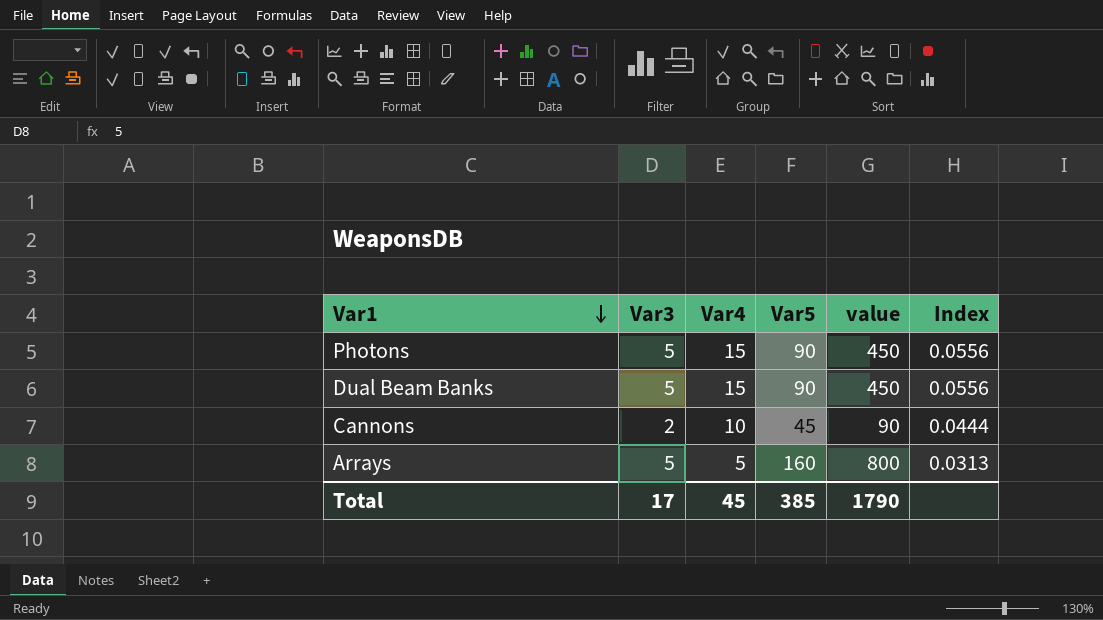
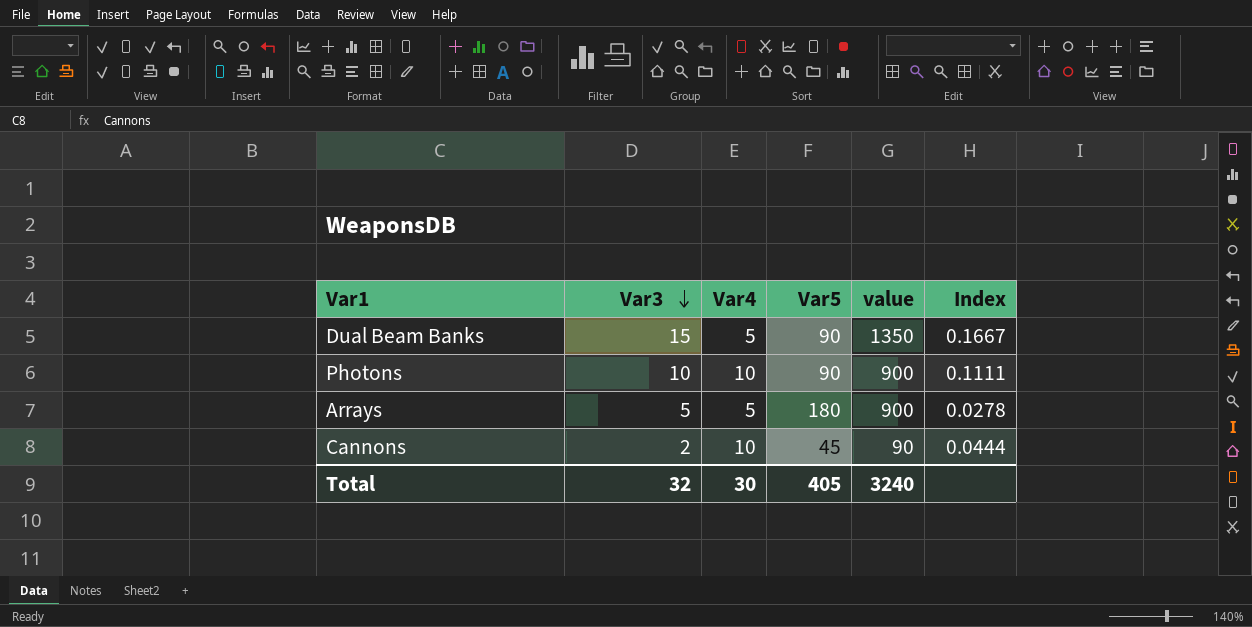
row order: Var1 descending -> Var3 descending
Dual Beam Banks | Var3: 5 -> 15
Dual Beam Banks | Var4: 15 -> 5
Dual Beam Banks | value: 450 -> 1350
Dual Beam Banks | Index: 0.0556 -> 0.1667
Photons | Var3: 5 -> 10
Photons | Var4: 15 -> 10
Photons | value: 450 -> 900
Photons | Index: 0.0556 -> 0.1111
Arrays | Var5: 160 -> 180
Arrays | value: 800 -> 900
Arrays | Index: 0.0313 -> 0.0278
Total | Var3: 17 -> 32
Total | Var4: 45 -> 30
Total | Var5: 385 -> 405
Total | value: 1790 -> 3240

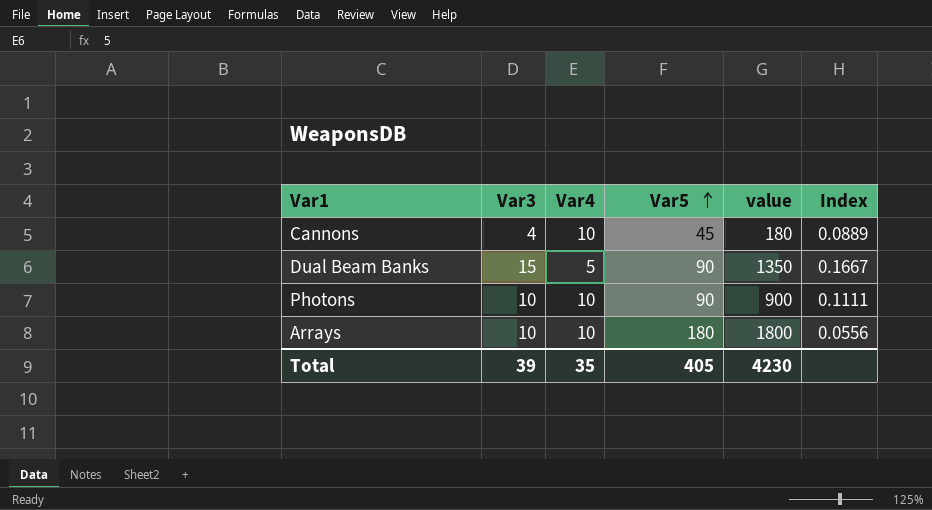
row order: Var3 descending -> Var5 ascending
Cannons | Var3: 2 -> 4
Cannons | value: 90 -> 180
Cannons | Index: 0.0444 -> 0.0889
Arrays | Var3: 5 -> 10
Arrays | Var4: 5 -> 10
Arrays | value: 900 -> 1800
Arrays | Index: 0.0278 -> 0.0556
Total | Var3: 32 -> 39
Total | Var4: 30 -> 35
Total | value: 3240 -> 4230

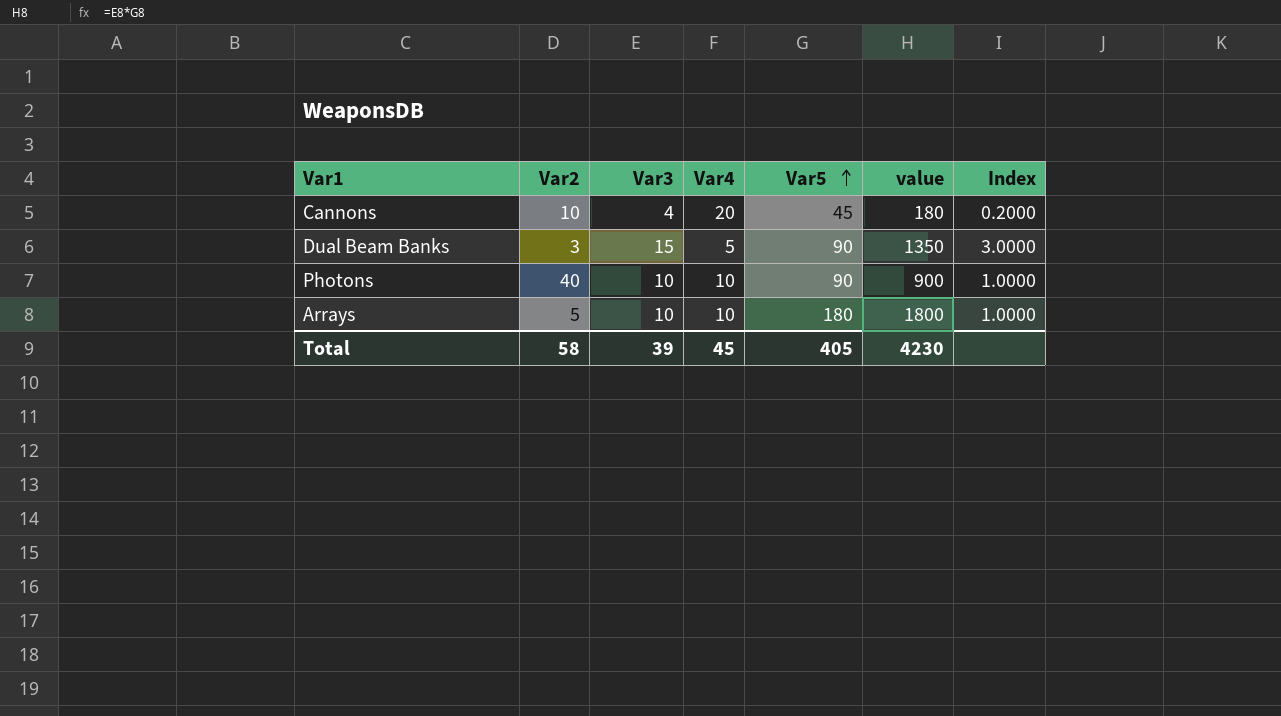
column Var2 | position: none -> 2
column Index | formula: [Var3] / [Var5] -> [Var3] / [Var4]
Cannons | Var4: 10 -> 20
Total | Var4: 35 -> 45

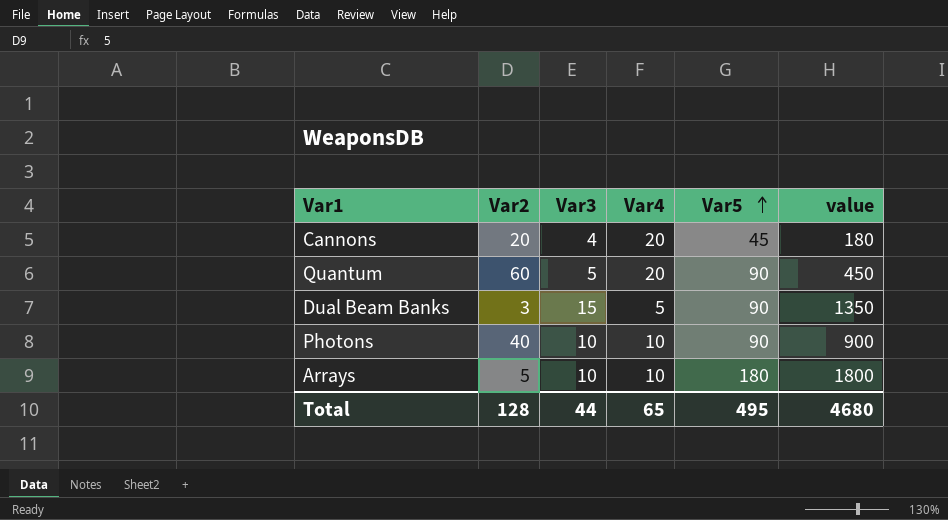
column Index | formula: [Var3] / [Var4] -> none
Cannons | Var2: 10 -> 20
row Quantum: none -> 60 | 5 | 20 | 90 | 450
Total | Var2: 58 -> 128
Total | Var3: 39 -> 44
Total | Var4: 45 -> 65
Total | Var5: 405 -> 495
Total | value: 4230 -> 4680

